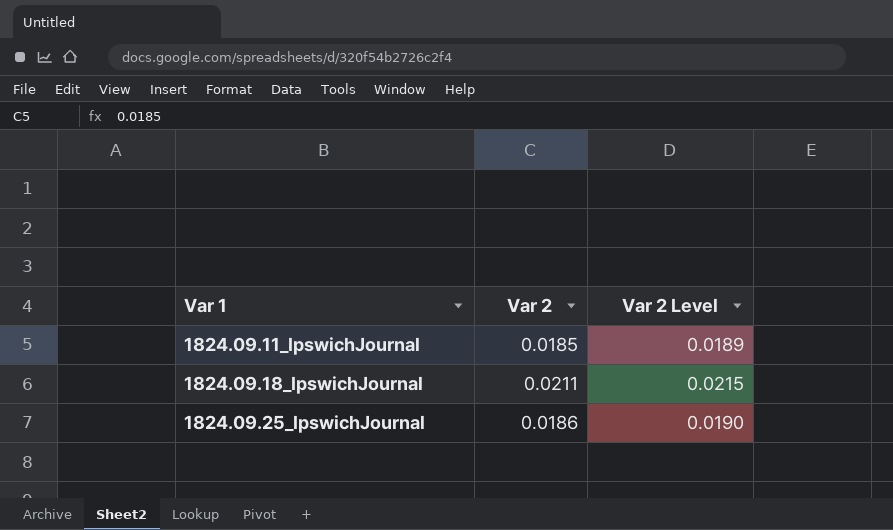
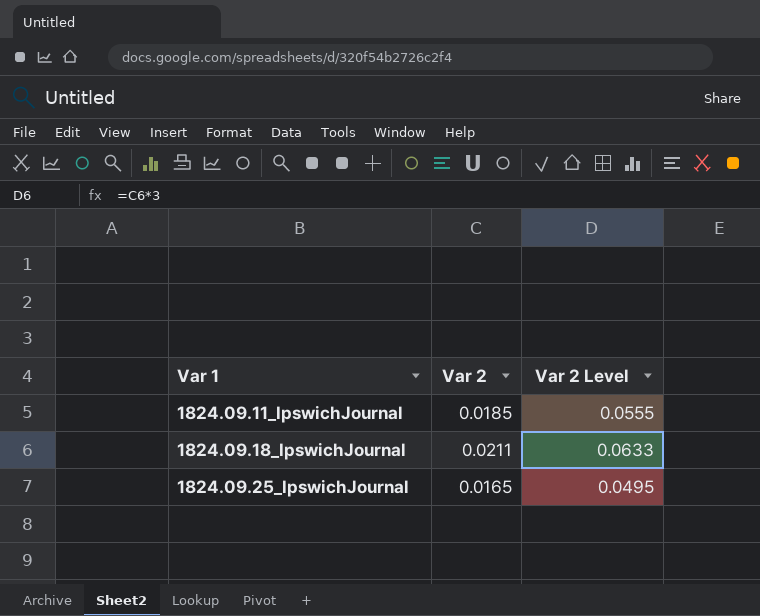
column Var 2 Level | formula: [Var 2] * 1.02 -> [Var 2] * 3
1824.09.25_IpswichJournal | Var 2: 0.0186 -> 0.0165

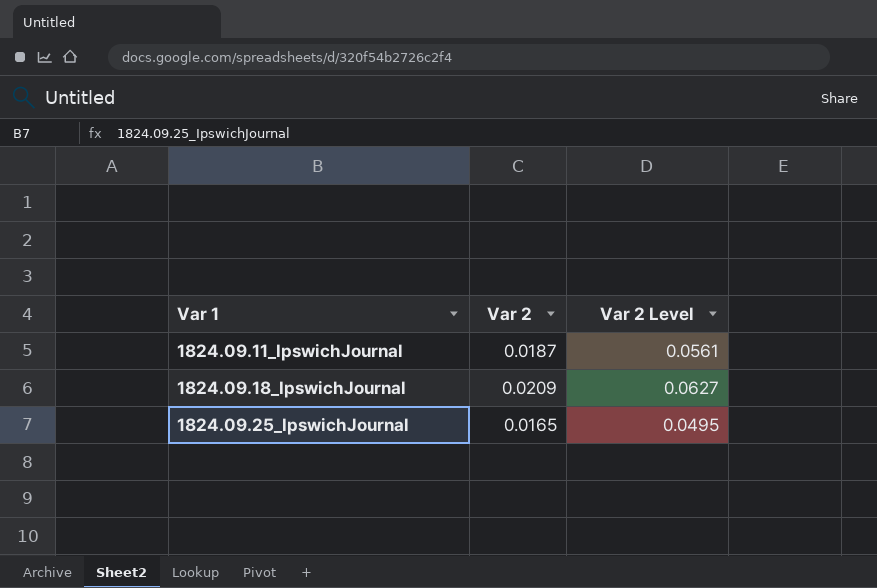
1824.09.11_IpswichJournal | Var 2: 0.0185 -> 0.0187
1824.09.11_IpswichJournal | Var 2 Level: 0.0555 -> 0.0561
1824.09.18_IpswichJournal | Var 2: 0.0211 -> 0.0209
1824.09.18_IpswichJournal | Var 2 Level: 0.0633 -> 0.0627

